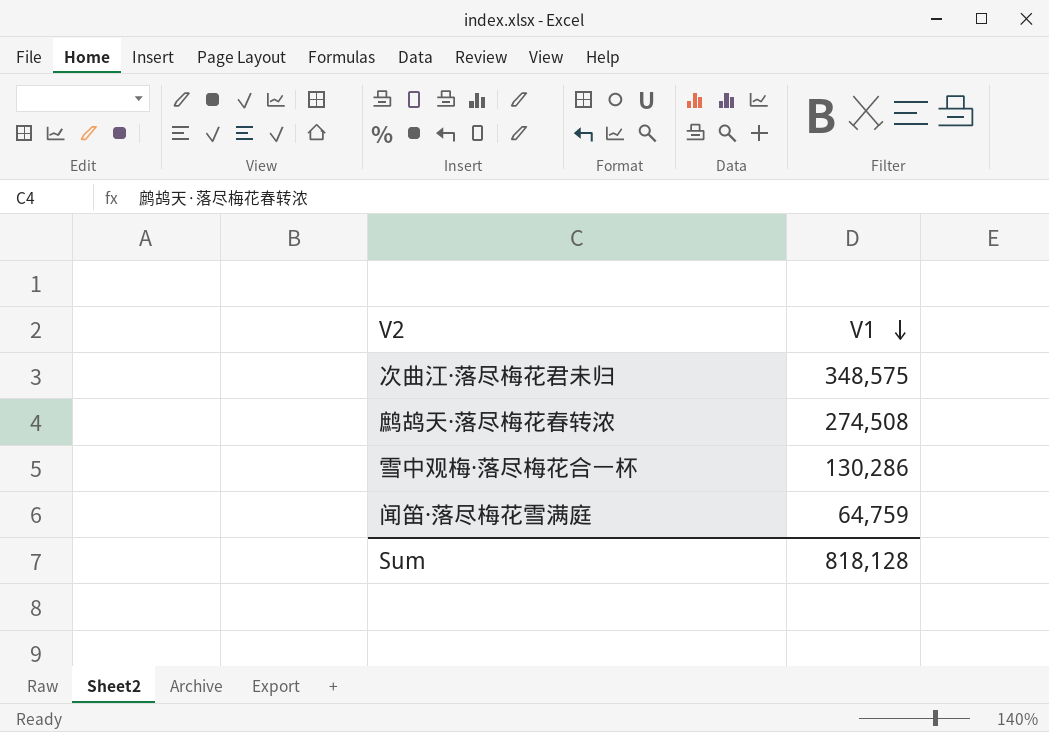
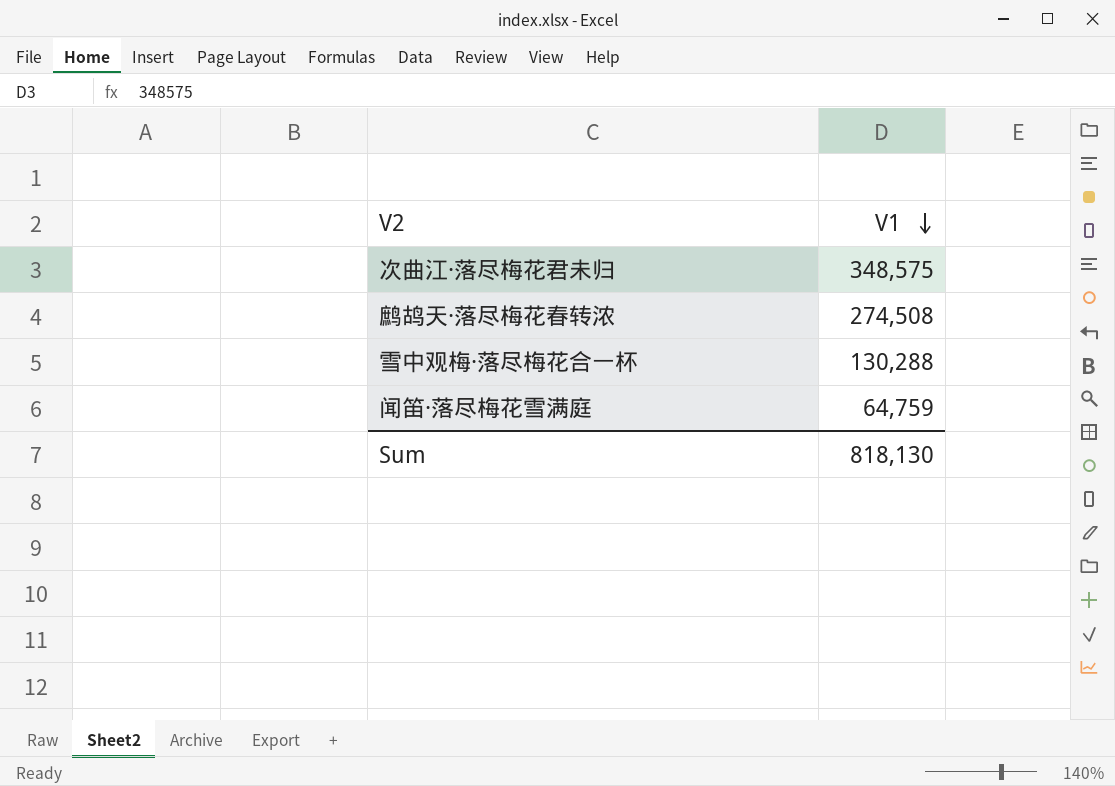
雪中观梅·落尽梅花合一杯 | V1: 130,286 -> 130,288
Sum | V1: 818,128 -> 818,130

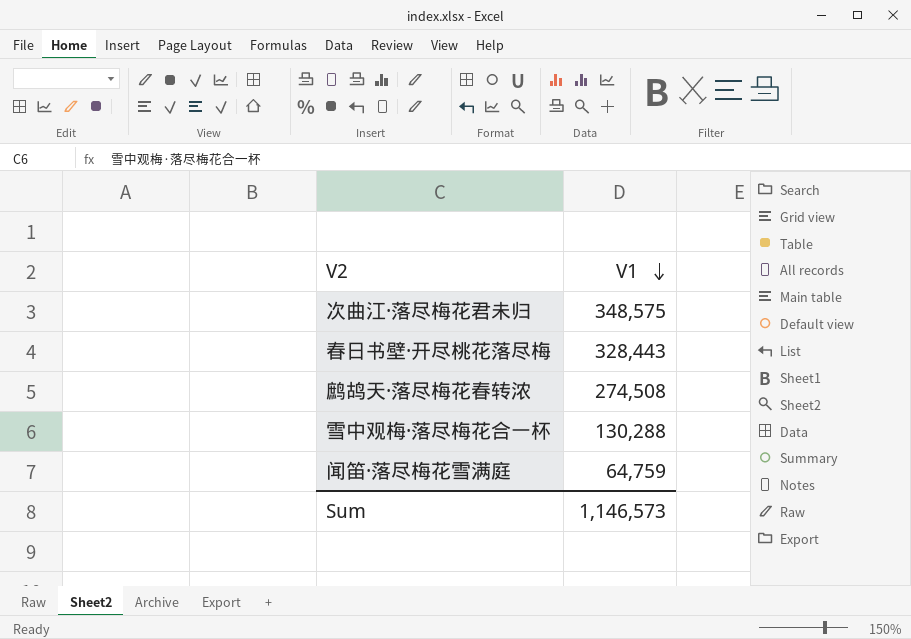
row 春日书壁·开尽桃花落尽梅: none -> 328,443
Sum | V1: 818,130 -> 1,146,573

